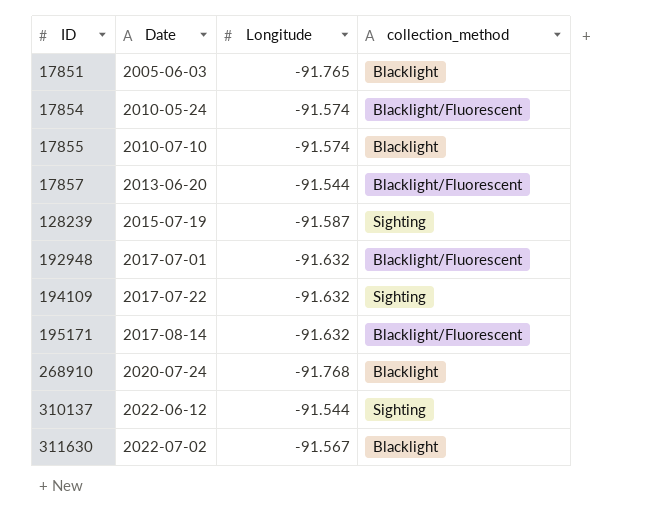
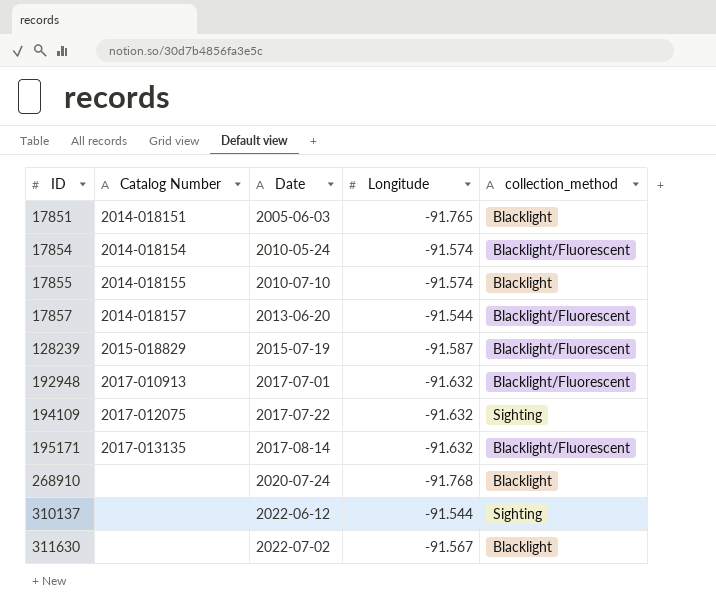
column Catalog Number | position: none -> 2
128239 | collection_method: Sighting -> Blacklight/Fluorescent

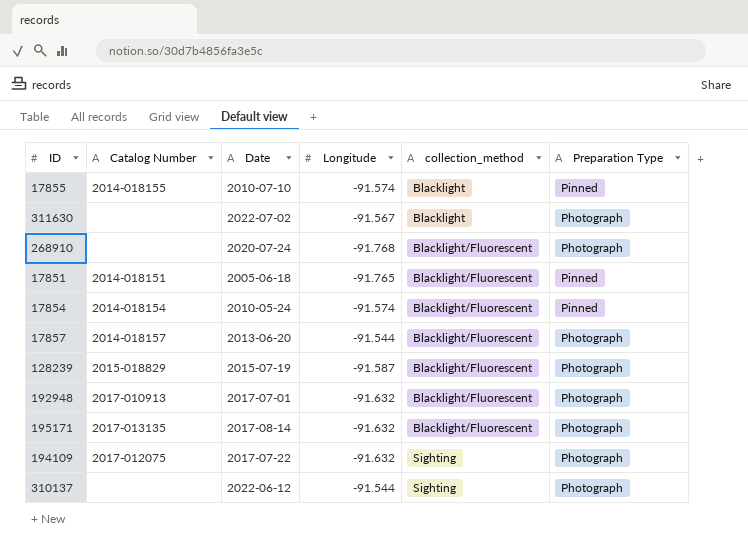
row order: ID ascending -> collection_method ascending
column Preparation Type | position: none -> 6
268910 | collection_method: Blacklight -> Blacklight/Fluorescent
17851 | Date: 2005-06-03 -> 2005-06-18
17851 | collection_method: Blacklight -> Blacklight/Fluorescent

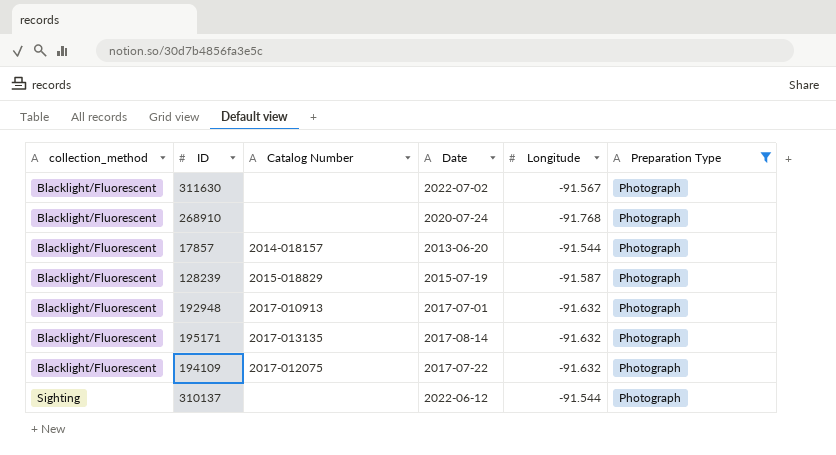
filter: none -> Preparation Type = Photograph
column collection_method | position: 5 -> 1
311630 | collection_method: Blacklight -> Blacklight/Fluorescent
194109 | collection_method: Sighting -> Blacklight/Fluorescent

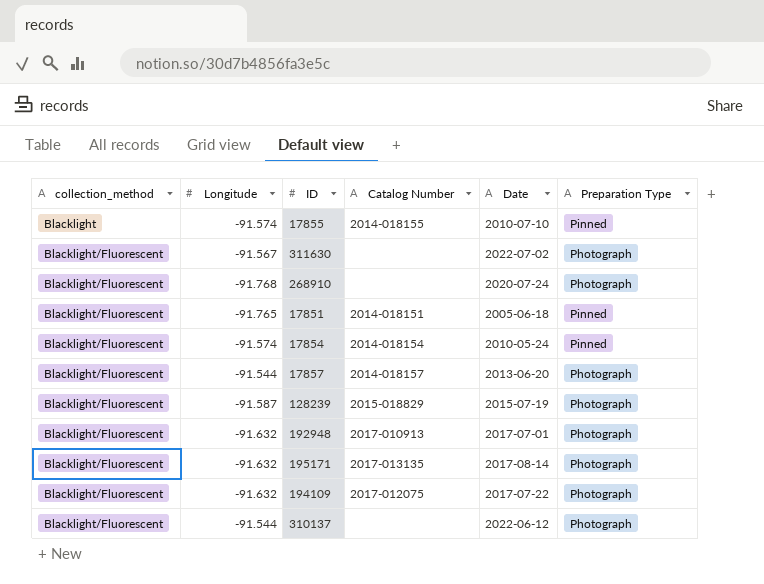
filter: Preparation Type = Photograph -> none
column Longitude | position: 5 -> 2
310137 | collection_method: Sighting -> Blacklight/Fluorescent

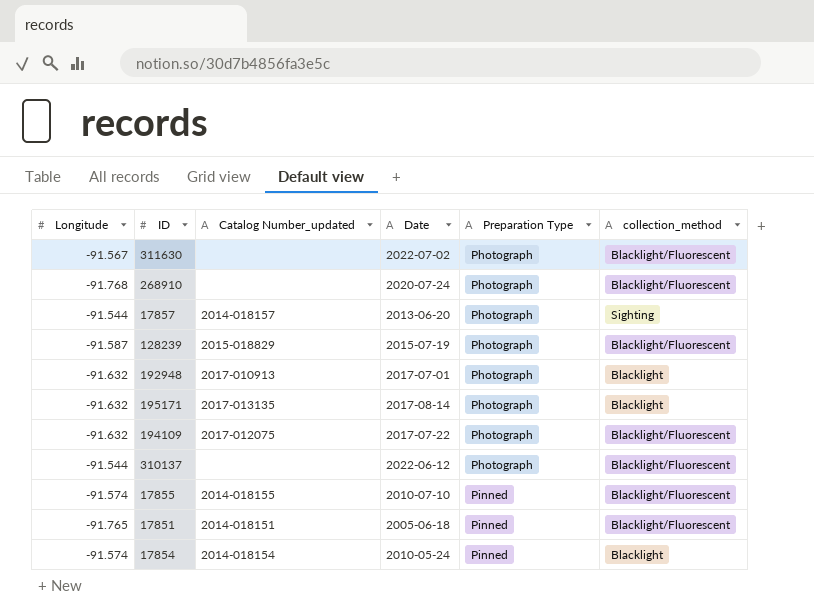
row order: collection_method ascending -> Preparation Type ascending
column name: Catalog Number -> Catalog Number_updated
column collection_method | position: 1 -> 6
17857 | collection_method: Blacklight/Fluorescent -> Sighting
192948 | collection_method: Blacklight/Fluorescent -> Blacklight
195171 | collection_method: Blacklight/Fluorescent -> Blacklight
17855 | collection_method: Blacklight -> Blacklight/Fluorescent
17854 | collection_method: Blacklight/Fluorescent -> Blacklight

